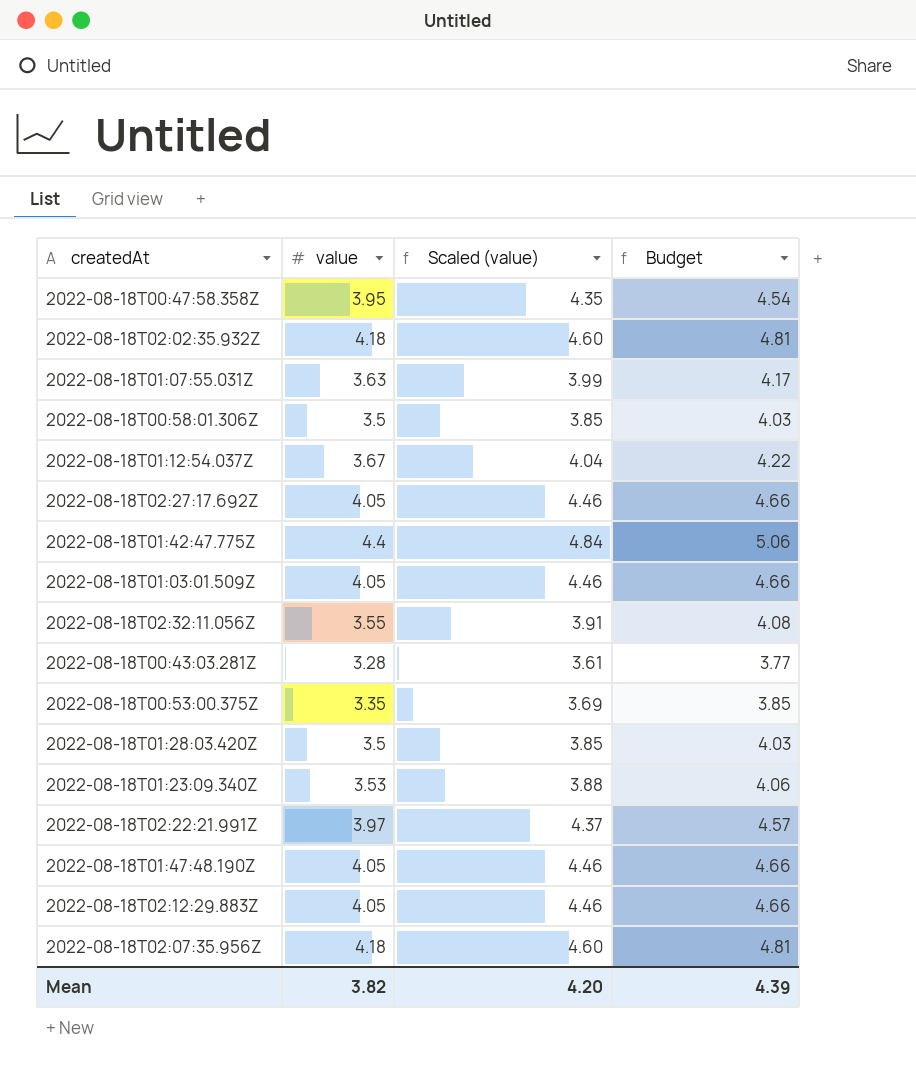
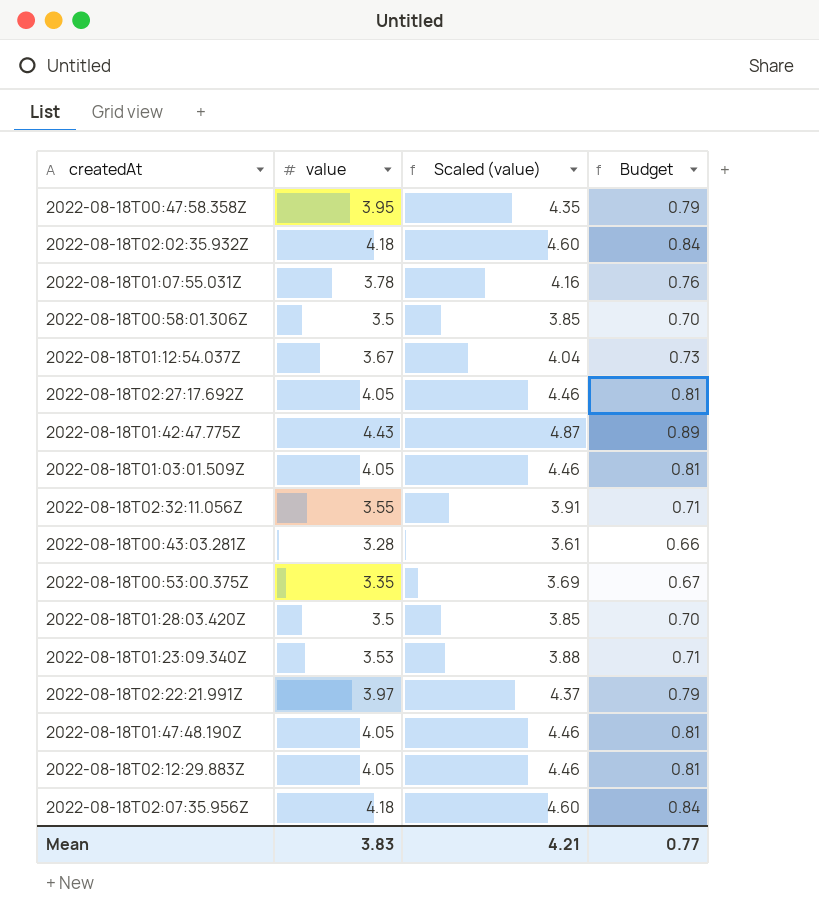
column Budget | formula: [value] * 1.15 -> [value] * 0.2
2022-08-18T01:07:55.031Z | value: 3.63 -> 3.78
2022-08-18T01:07:55.031Z | Scaled (value): 3.99 -> 4.16
2022-08-18T01:42:47.775Z | value: 4.4 -> 4.43
2022-08-18T01:42:47.775Z | Scaled (value): 4.84 -> 4.87
Mean | value: 3.82 -> 3.83
Mean | Scaled (value): 4.20 -> 4.21
Mean | Budget: 4.39 -> 0.77

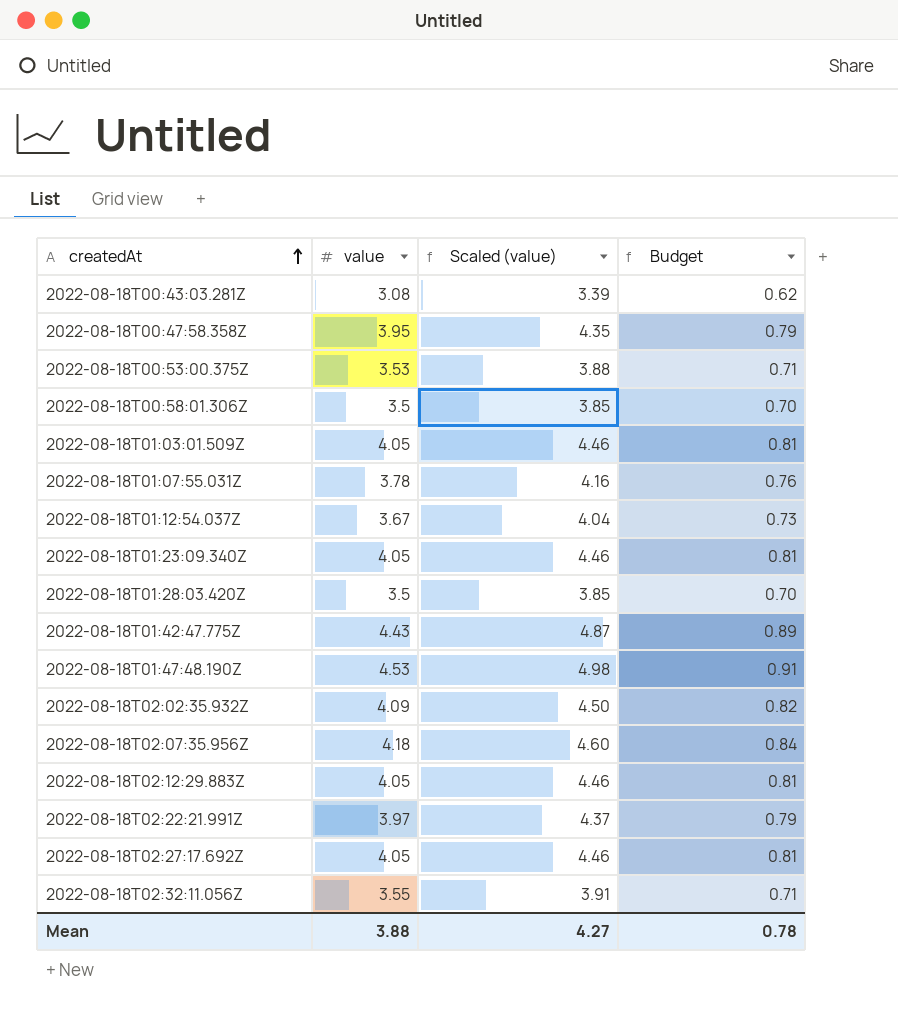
row order: none -> createdAt ascending
2022-08-18T00:43:03.281Z | value: 3.28 -> 3.08
2022-08-18T00:43:03.281Z | Scaled (value): 3.61 -> 3.39
2022-08-18T00:43:03.281Z | Budget: 0.66 -> 0.62
2022-08-18T00:53:00.375Z | value: 3.35 -> 3.53
2022-08-18T00:53:00.375Z | Scaled (value): 3.69 -> 3.88
2022-08-18T00:53:00.375Z | Budget: 0.67 -> 0.71
2022-08-18T01:23:09.340Z | value: 3.53 -> 4.05
2022-08-18T01:23:09.340Z | Scaled (value): 3.88 -> 4.46
2022-08-18T01:23:09.340Z | Budget: 0.71 -> 0.81
2022-08-18T01:47:48.190Z | value: 4.05 -> 4.53
2022-08-18T01:47:48.190Z | Scaled (value): 4.46 -> 4.98
2022-08-18T01:47:48.190Z | Budget: 0.81 -> 0.91
2022-08-18T02:02:35.932Z | value: 4.18 -> 4.09
2022-08-18T02:02:35.932Z | Scaled (value): 4.60 -> 4.50
2022-08-18T02:02:35.932Z | Budget: 0.84 -> 0.82
Mean | value: 3.83 -> 3.88
Mean | Scaled (value): 4.21 -> 4.27
Mean | Budget: 0.77 -> 0.78

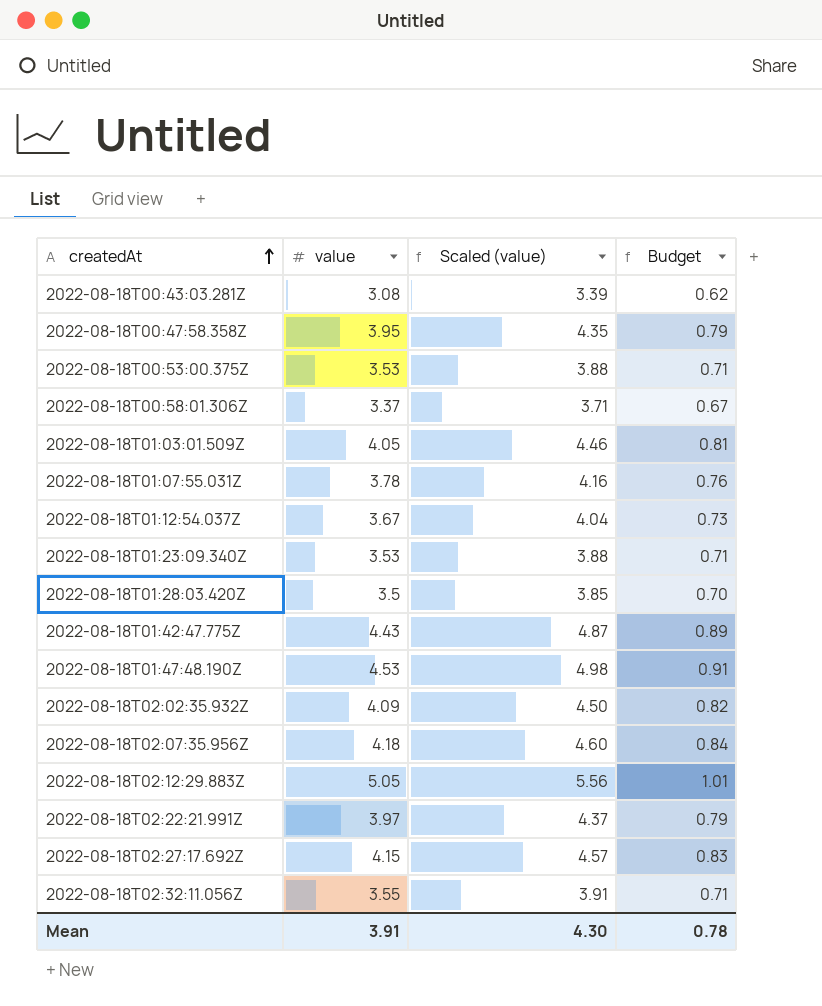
2022-08-18T00:58:01.306Z | value: 3.5 -> 3.37
2022-08-18T00:58:01.306Z | Scaled (value): 3.85 -> 3.71
2022-08-18T00:58:01.306Z | Budget: 0.70 -> 0.67
2022-08-18T01:23:09.340Z | value: 4.05 -> 3.53
2022-08-18T01:23:09.340Z | Scaled (value): 4.46 -> 3.88
2022-08-18T01:23:09.340Z | Budget: 0.81 -> 0.71
2022-08-18T02:12:29.883Z | value: 4.05 -> 5.05
2022-08-18T02:12:29.883Z | Scaled (value): 4.46 -> 5.56
2022-08-18T02:12:29.883Z | Budget: 0.81 -> 1.01
2022-08-18T02:27:17.692Z | value: 4.05 -> 4.15
2022-08-18T02:27:17.692Z | Scaled (value): 4.46 -> 4.57
2022-08-18T02:27:17.692Z | Budget: 0.81 -> 0.83
Mean | value: 3.88 -> 3.91
Mean | Scaled (value): 4.27 -> 4.30

